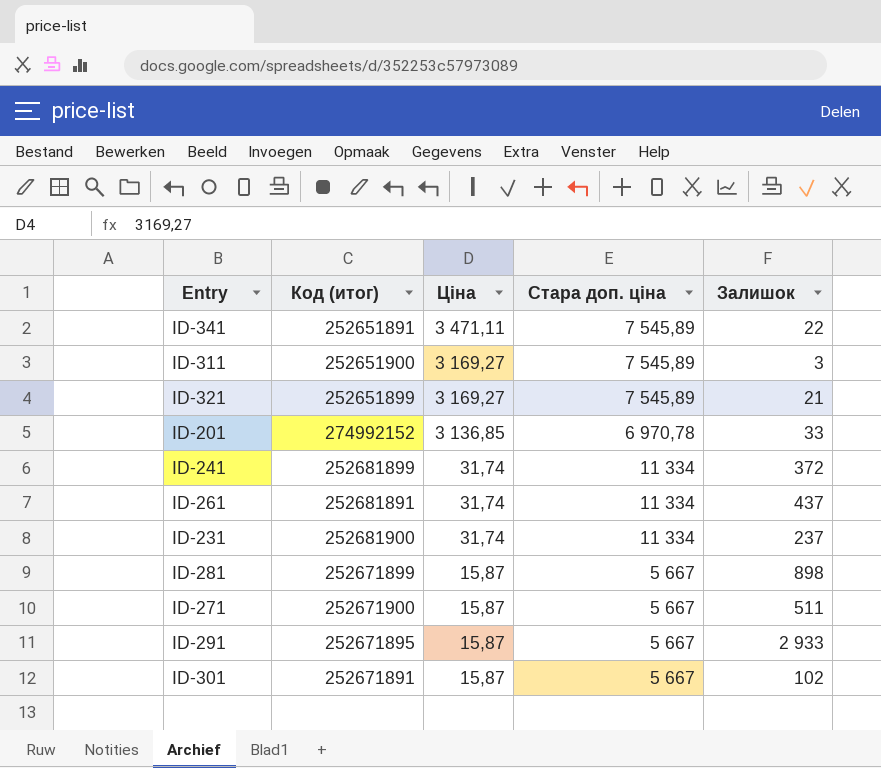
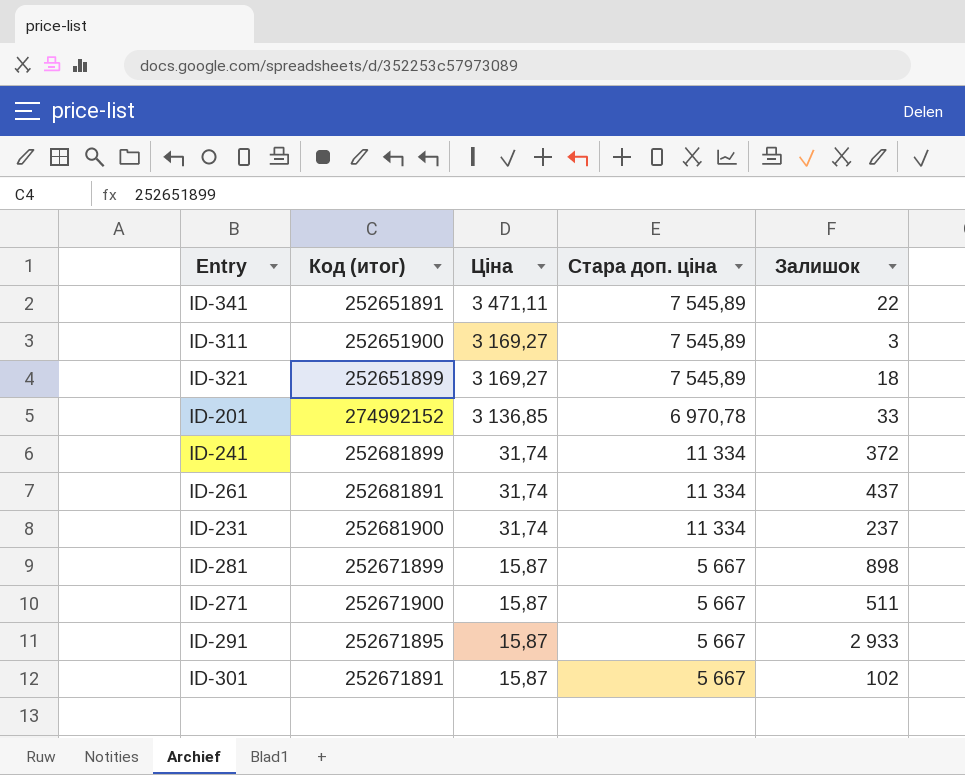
ID-321 | Залишок: 21 -> 18

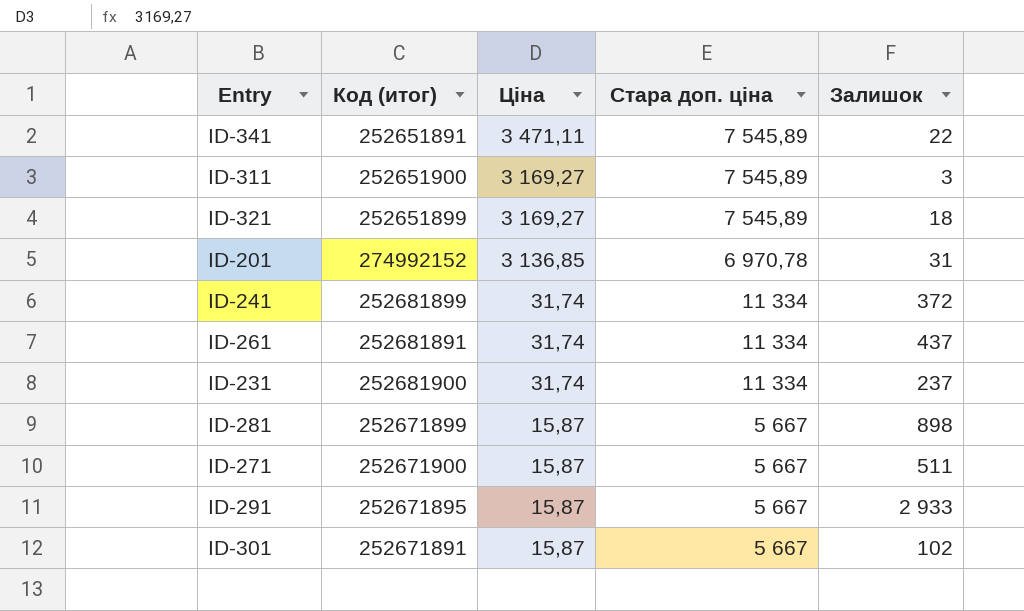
ID-201 | Залишок: 33 -> 31

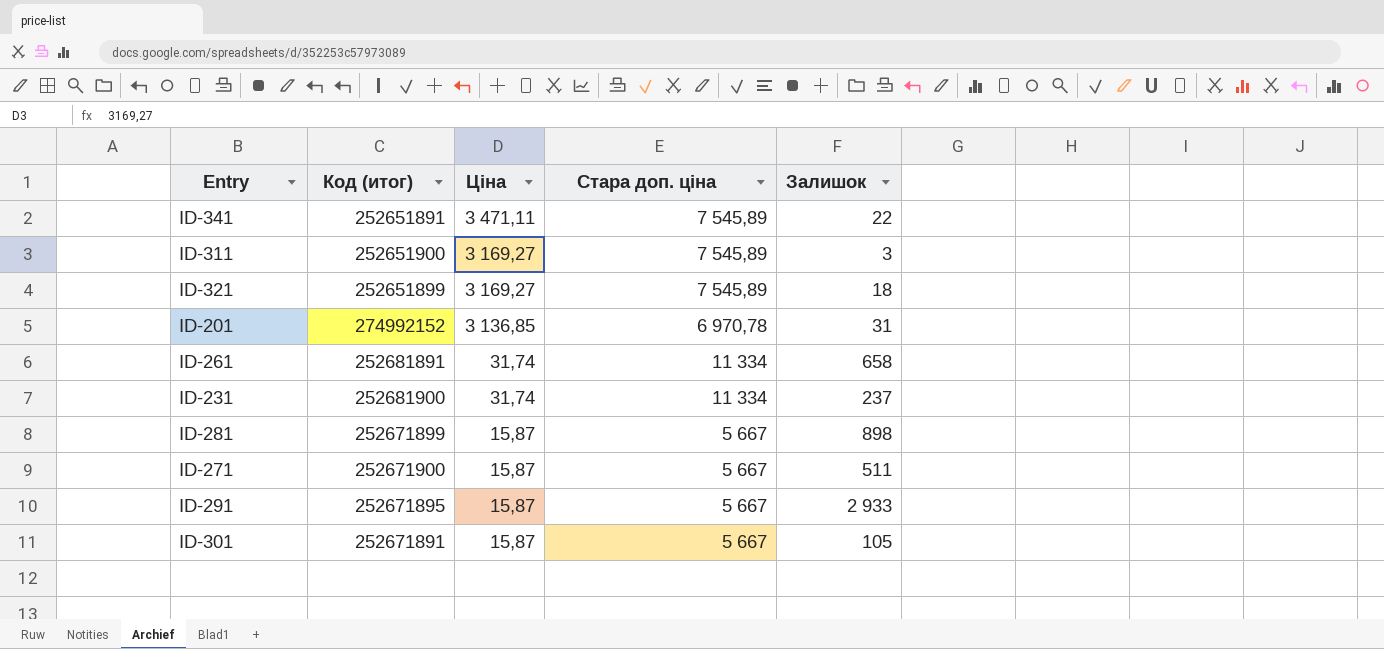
row ID-241: 252681899 | 31,74 | 11 334 | 372 -> none
ID-261 | Залишок: 437 -> 658
ID-301 | Залишок: 102 -> 105

